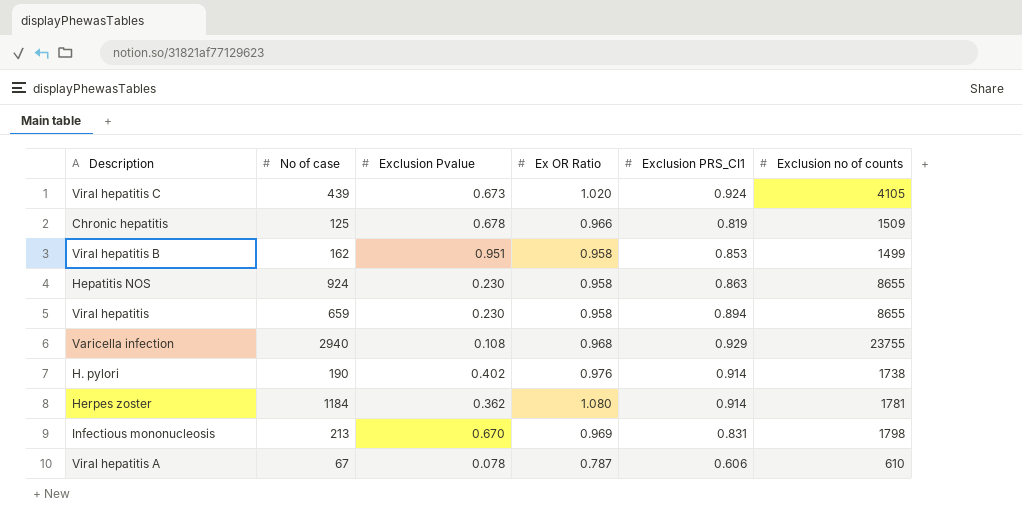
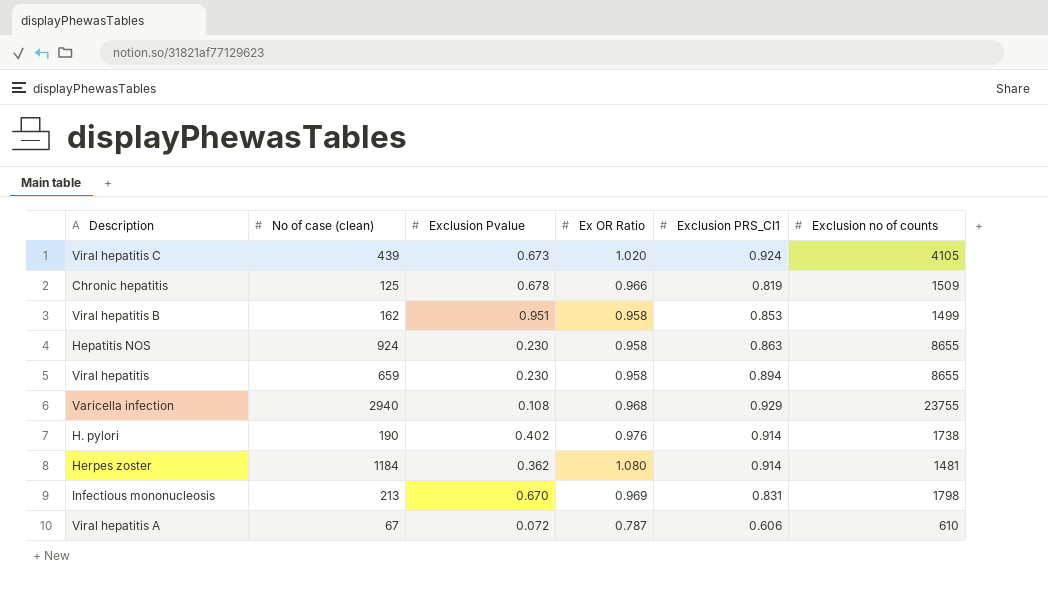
column name: No of case -> No of case (clean)
Herpes zoster | Exclusion no of counts: 1781 -> 1481
Viral hepatitis A | Exclusion Pvalue: 0.078 -> 0.072

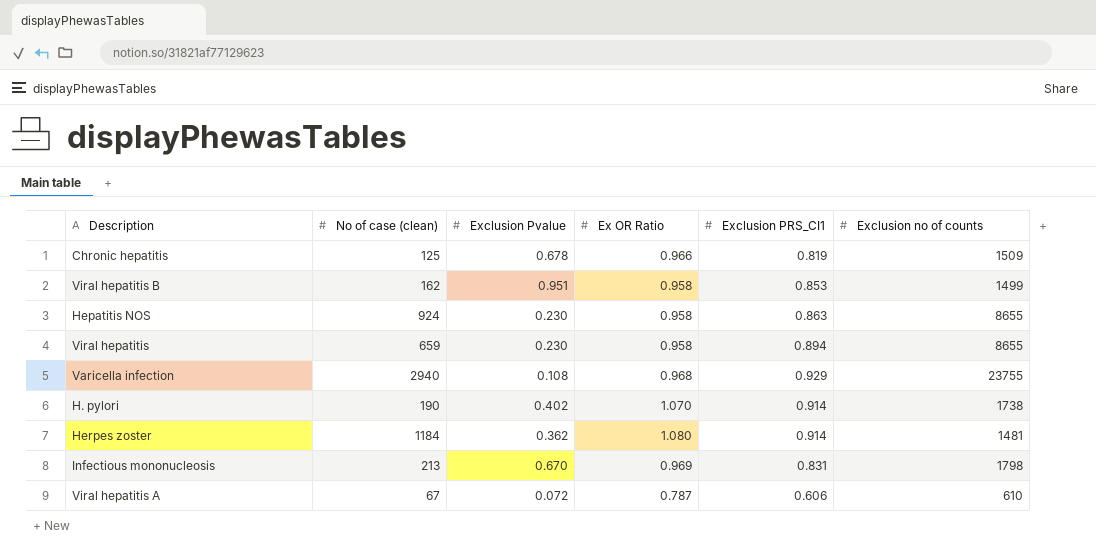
row Viral hepatitis C: 439 | 0.673 | 1.020 | 0.924 | 4105 -> none
H. pylori | Ex OR Ratio: 0.976 -> 1.070

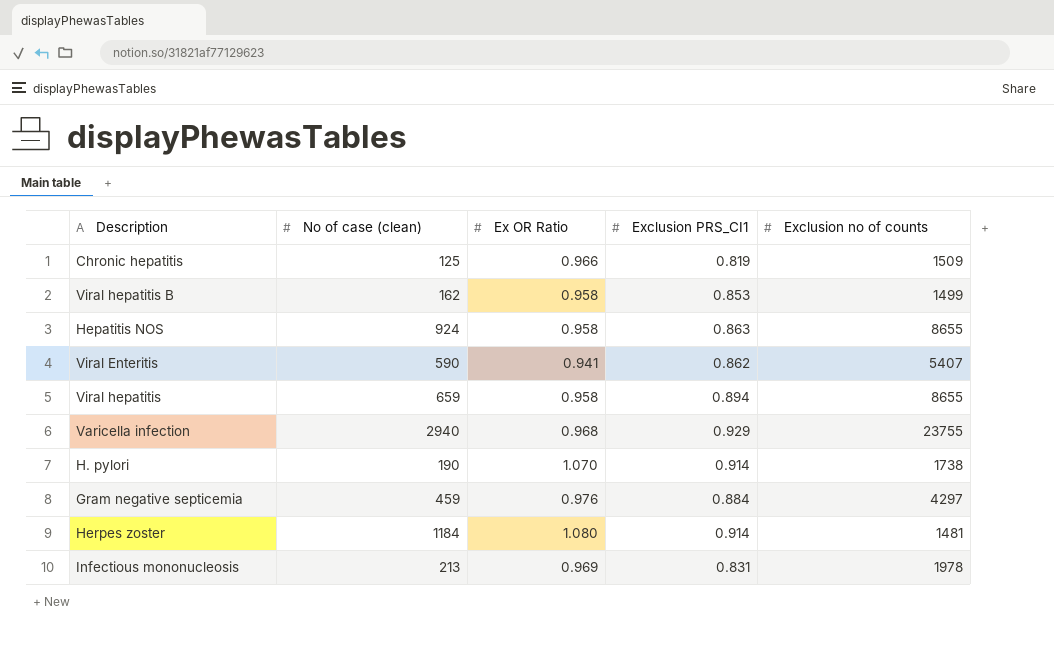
column Exclusion Pvalue | position: 3 -> none
row Viral hepatitis A: 67 | 0.072 | 0.787 | 0.606 | 610 -> none
row Viral Enteritis: none -> 590 | 0.941 | 0.862 | 5407
row Gram negative septicemia: none -> 459 | 0.976 | 0.884 | 4297
Infectious mononucleosis | Exclusion no of counts: 1798 -> 1978

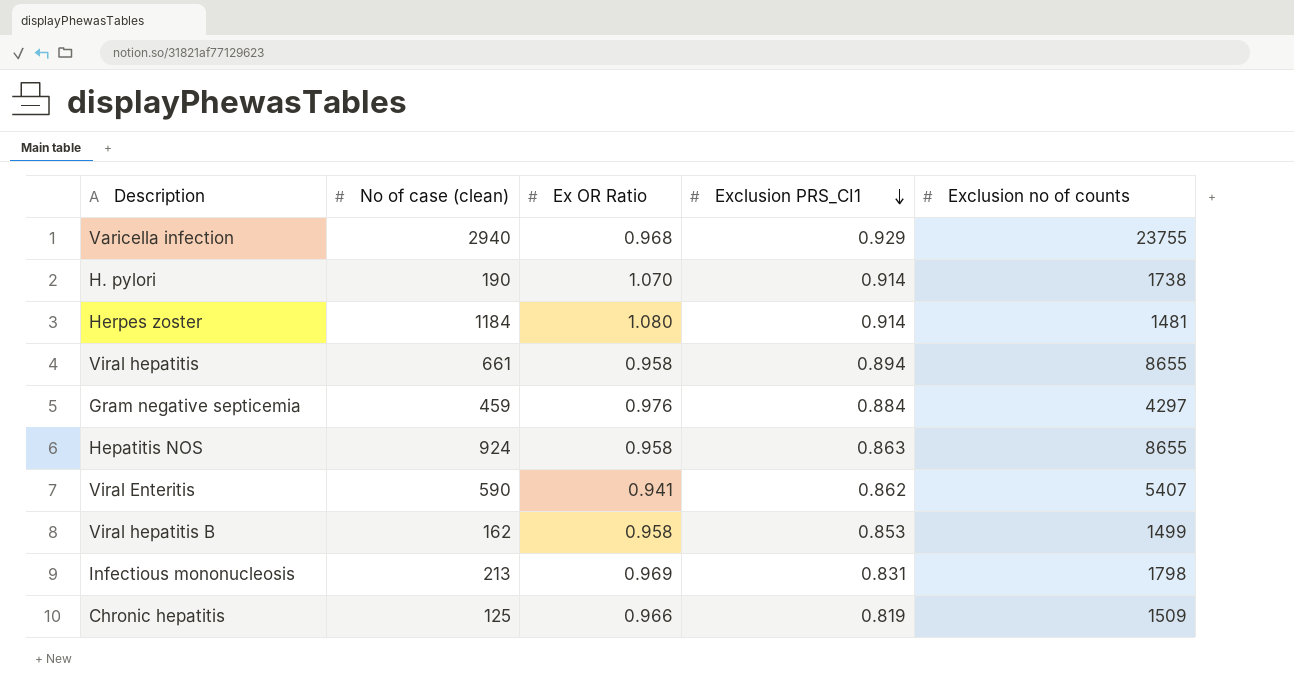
row order: none -> Exclusion PRS_CI1 descending
Viral hepatitis | No of case (clean): 659 -> 661
Infectious mononucleosis | Exclusion no of counts: 1978 -> 1798

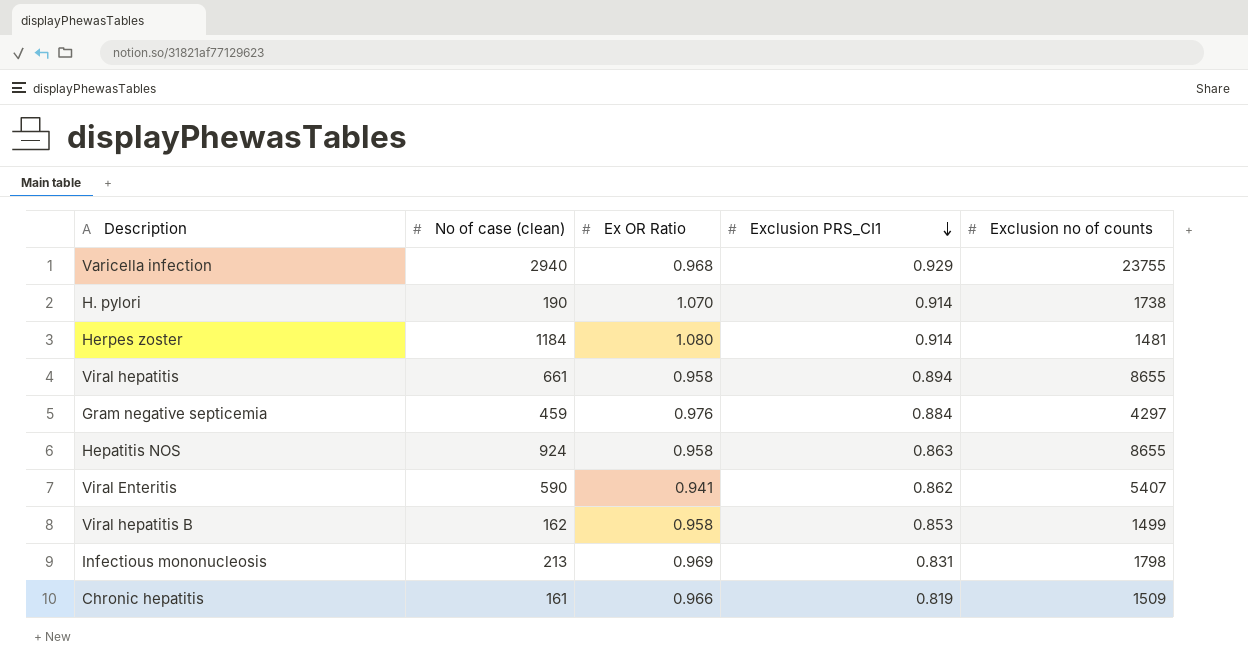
Chronic hepatitis | No of case (clean): 125 -> 161

